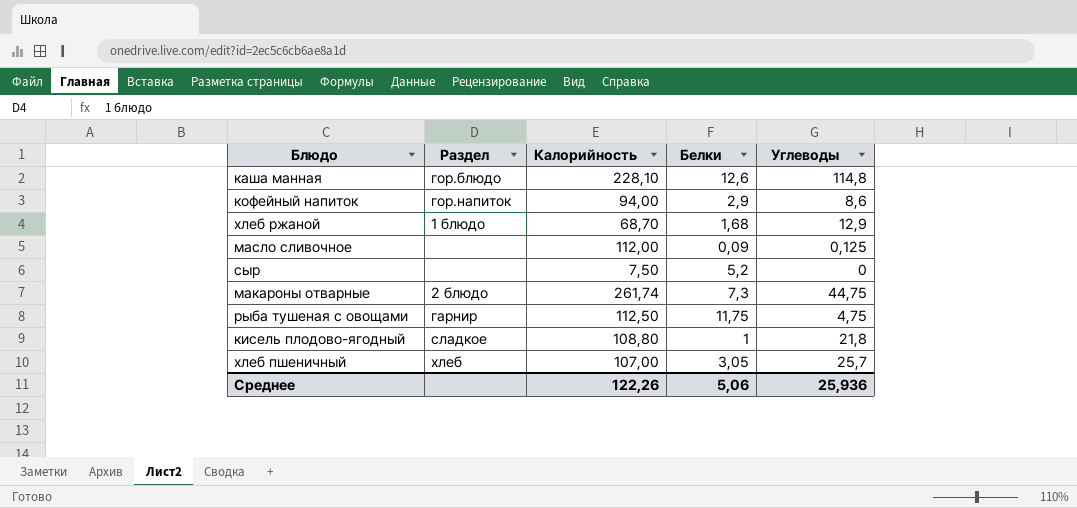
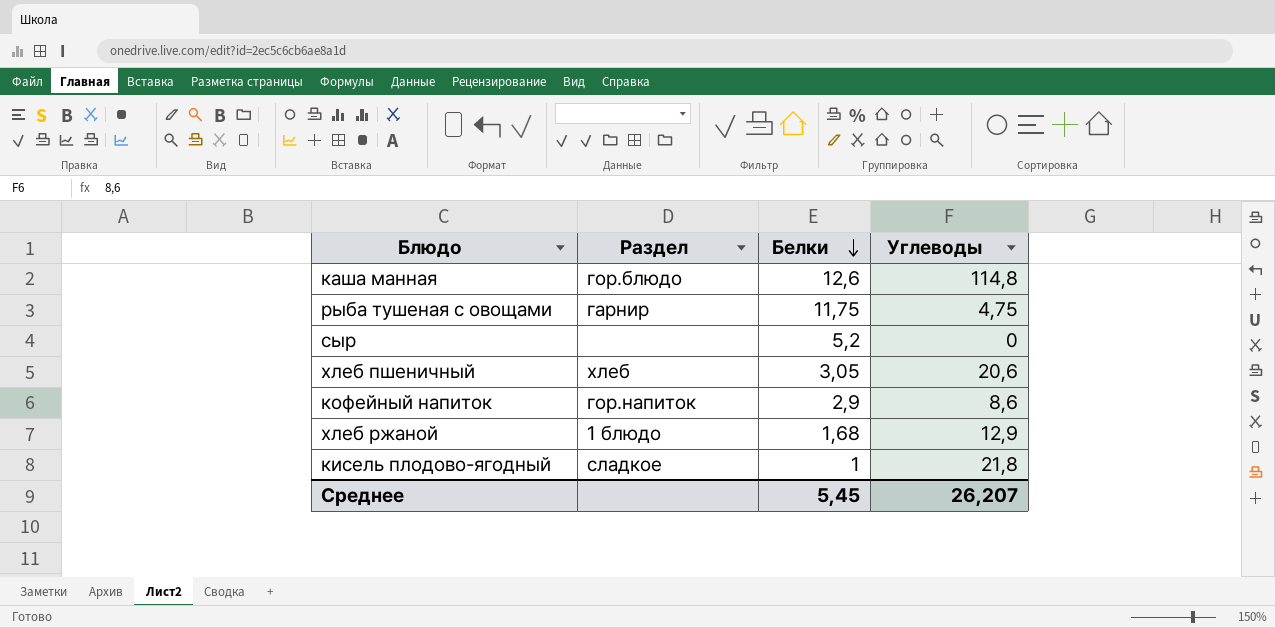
row order: none -> Белки descending
column Калорийность | position: 3 -> none
row масло сливочное: none | 112,00 | 0,09 | 0,125 -> none
row макароны отварные: 2 блюдо | 261,74 | 7,3 | 44,75 -> none
хлеб пшеничный | Углеводы: 25,7 -> 20,6
Среднее | Белки: 5,06 -> 5,45
Среднее | Углеводы: 25,936 -> 26,207

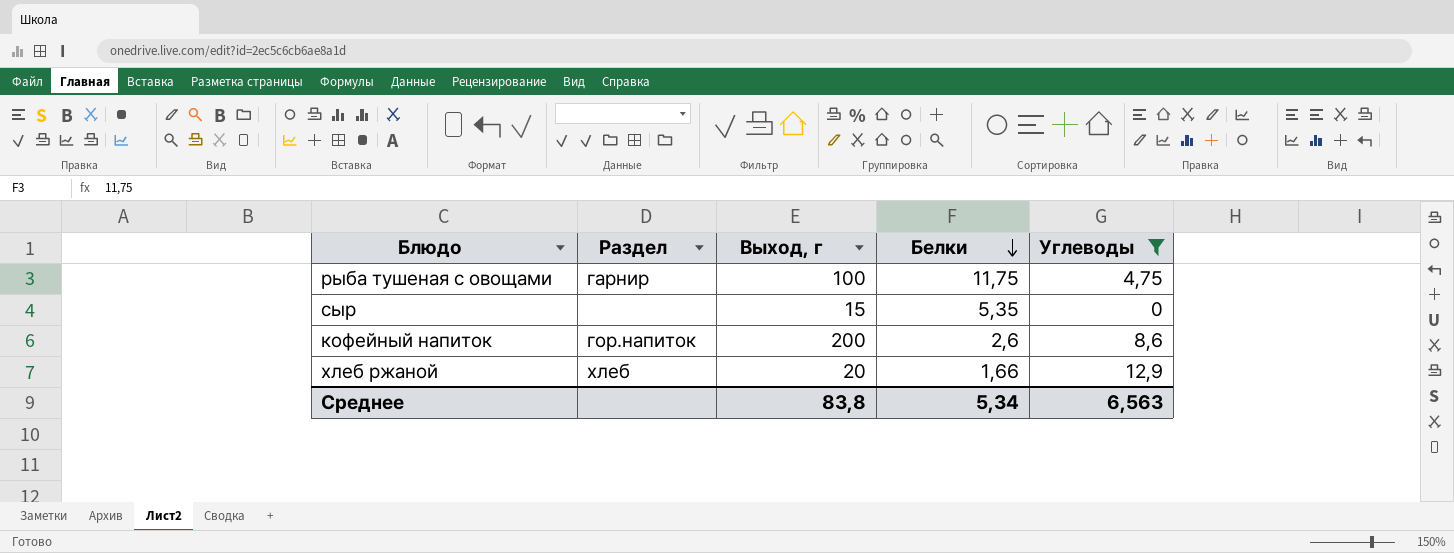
filter: none -> Углеводы <= 12,9
column Выход, г | position: none -> 3
сыр | Белки: 5,2 -> 5,35
кофейный напиток | Белки: 2,9 -> 2,6
хлеб ржаной | Раздел: 1 блюдо -> хлеб
хлеб ржаной | Белки: 1,68 -> 1,66
Среднее | Белки: 5,45 -> 5,34
Среднее | Углеводы: 26,207 -> 6,563

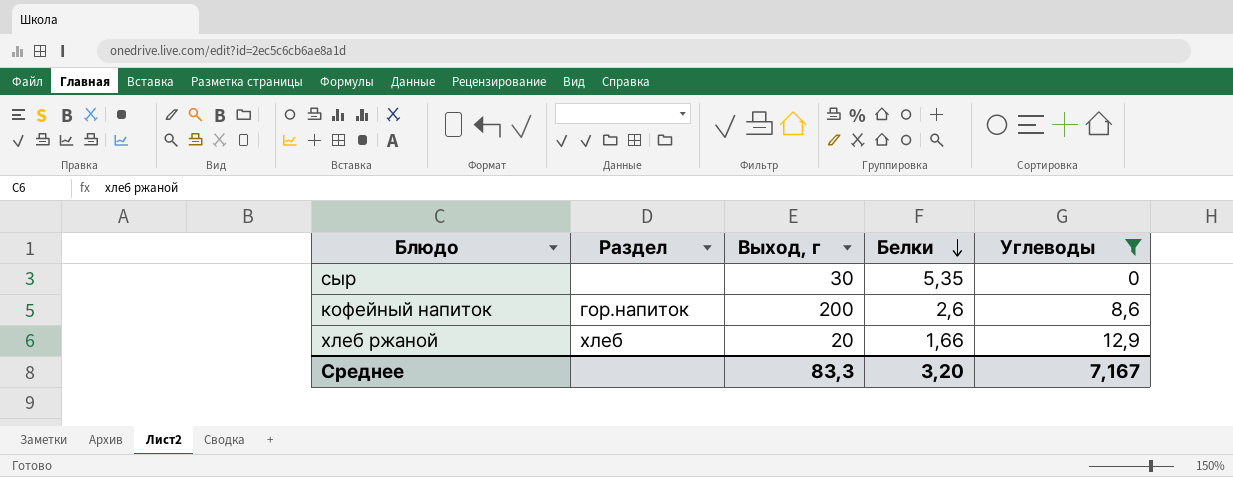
row рыба тушеная с овощами: гарнир | 100 | 11,75 | 4,75 -> none
сыр | Выход, г: 15 -> 30
Среднее | Выход, г: 83,8 -> 83,3
Среднее | Белки: 5,34 -> 3,20
Среднее | Углеводы: 6,563 -> 7,167

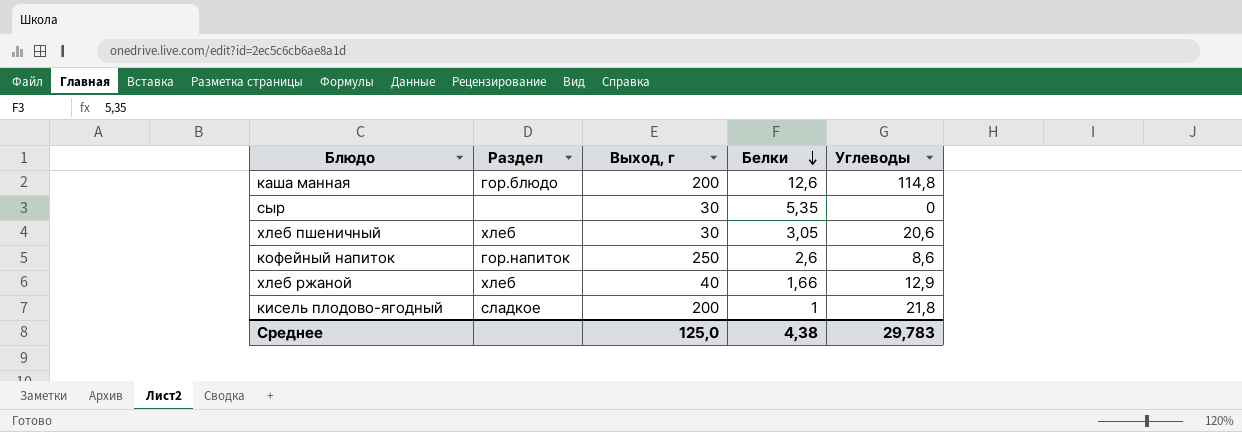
filter: Углеводы <= 12,9 -> none
кофейный напиток | Выход, г: 200 -> 250
хлеб ржаной | Выход, г: 20 -> 40
Среднее | Выход, г: 83,3 -> 125,0
Среднее | Белки: 3,20 -> 4,38
Среднее | Углеводы: 7,167 -> 29,783

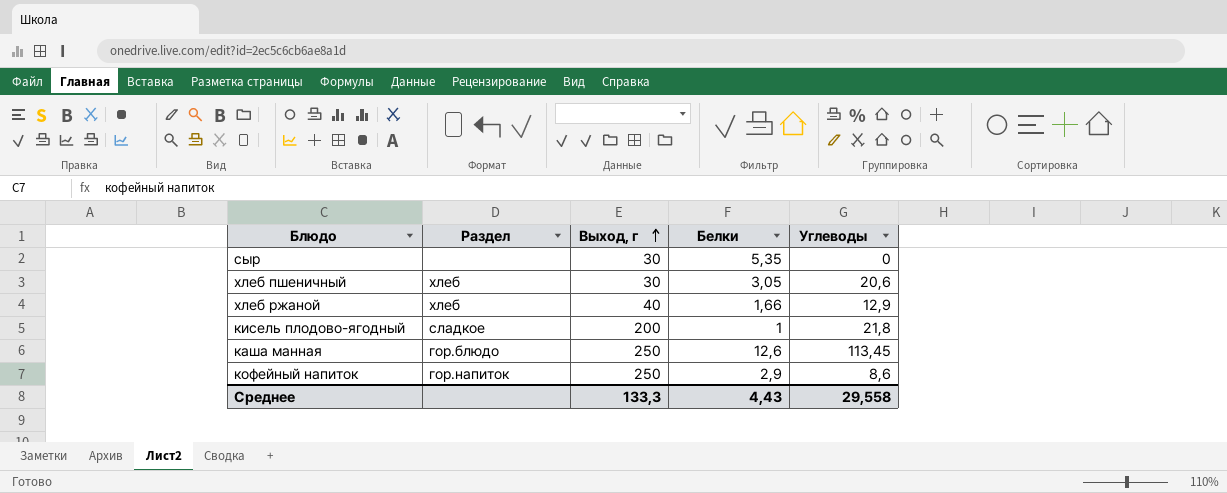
row order: Белки descending -> Выход, г ascending
каша манная | Выход, г: 200 -> 250
каша манная | Углеводы: 114,8 -> 113,45
кофейный напиток | Белки: 2,6 -> 2,9
Среднее | Выход, г: 125,0 -> 133,3
Среднее | Белки: 4,38 -> 4,43
Среднее | Углеводы: 29,783 -> 29,558

